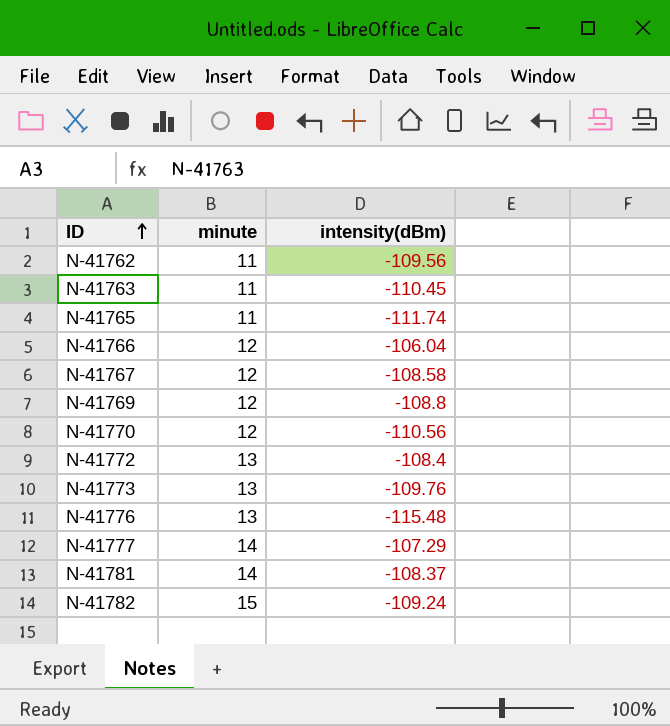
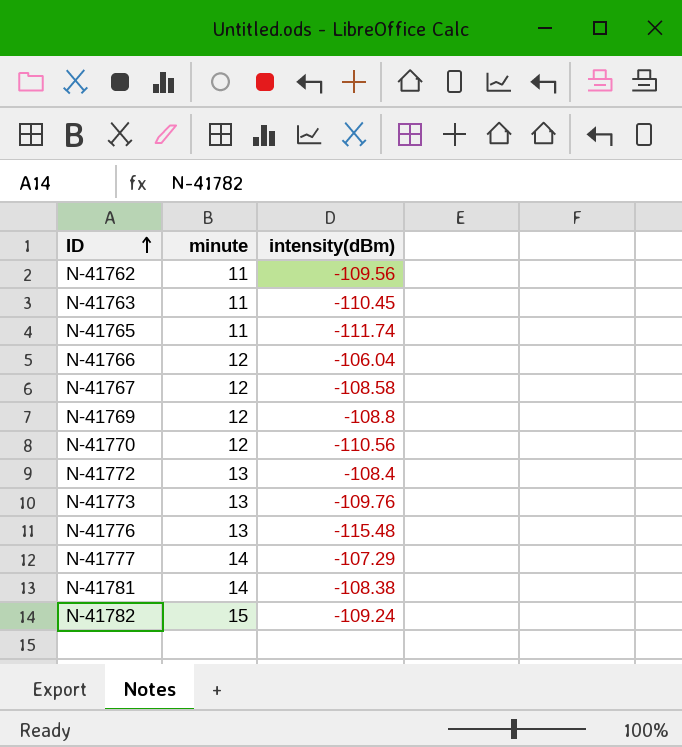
N-41781 | intensity(dBm): -108.37 -> -108.38

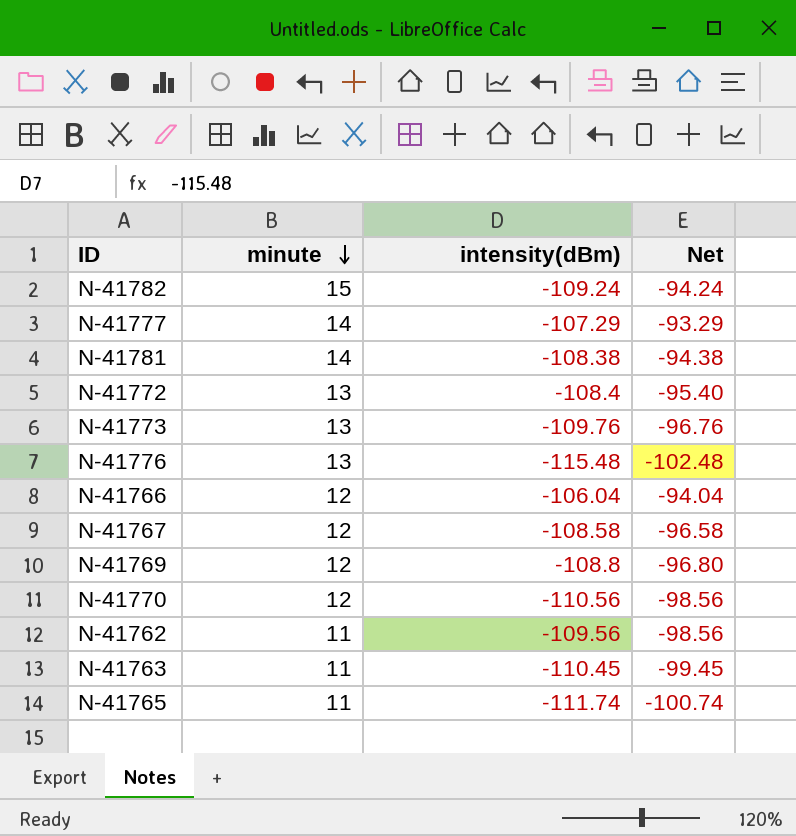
row order: ID ascending -> minute descending
column Net | formula: none -> [minute] + [intensity(dBm)]

